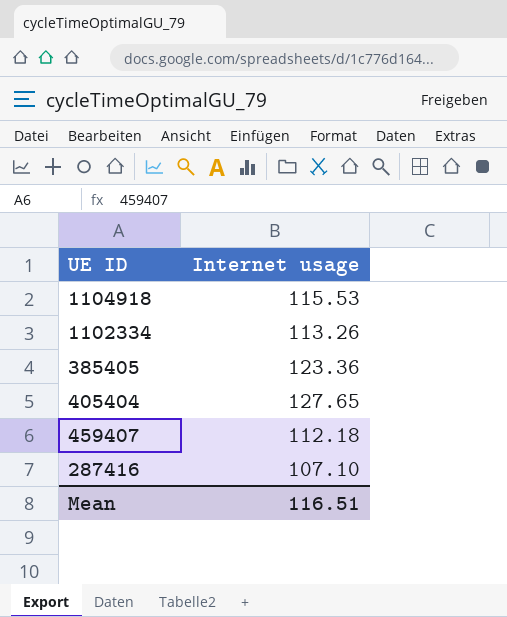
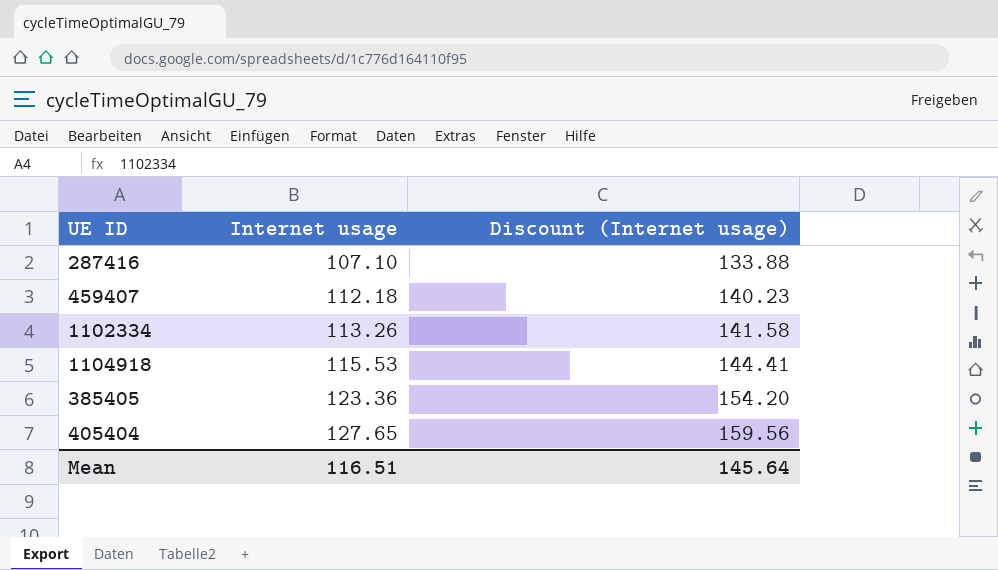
row order: none -> Internet usage ascending
column Discount (Internet usage) | formula: none -> [Internet usage] * 1.25

